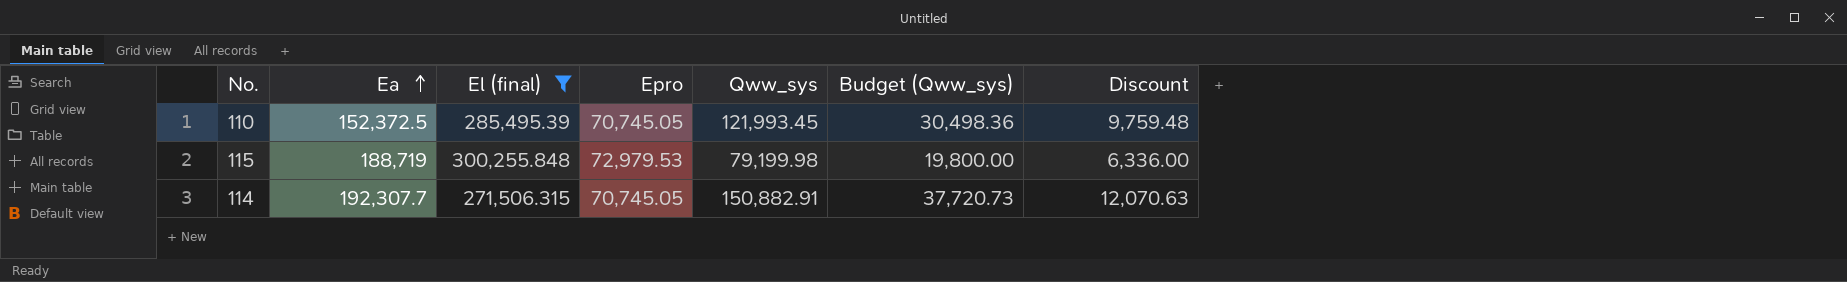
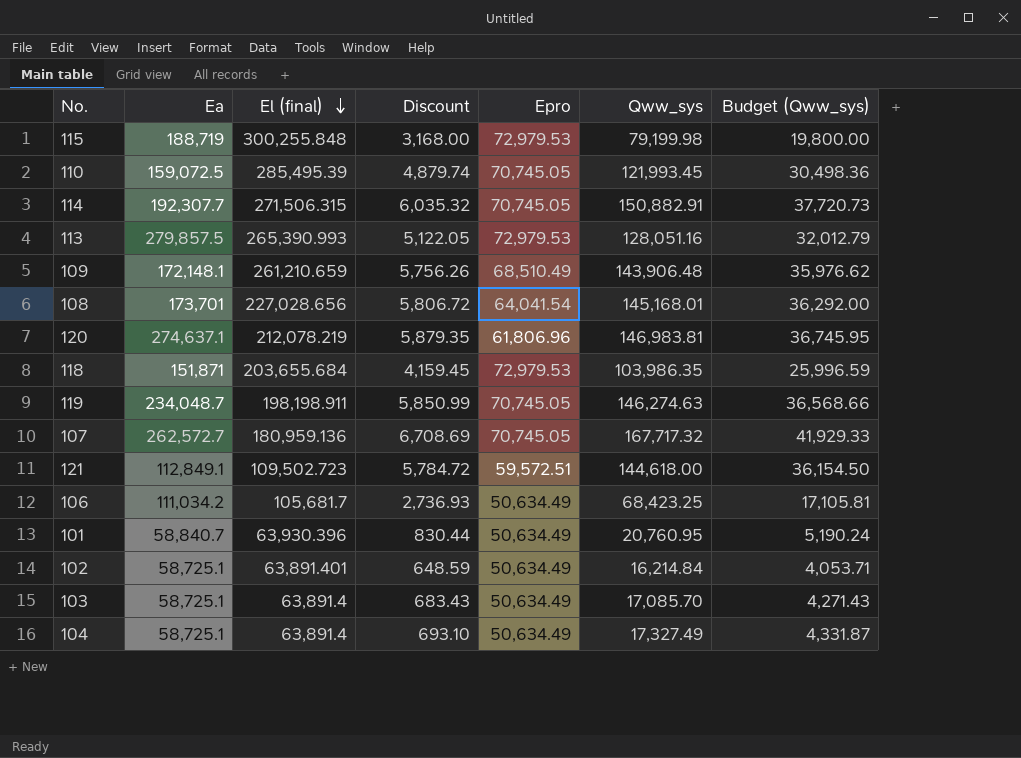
filter: El (final) >= 271,506.315 -> none
row order: Ea ascending -> El (final) descending
column Discount | formula: [Qww_sys] * 0.08 -> [Qww_sys] * 0.04
column Discount | position: 7 -> 4
110 | Ea: 152,372.5 -> 159,072.5

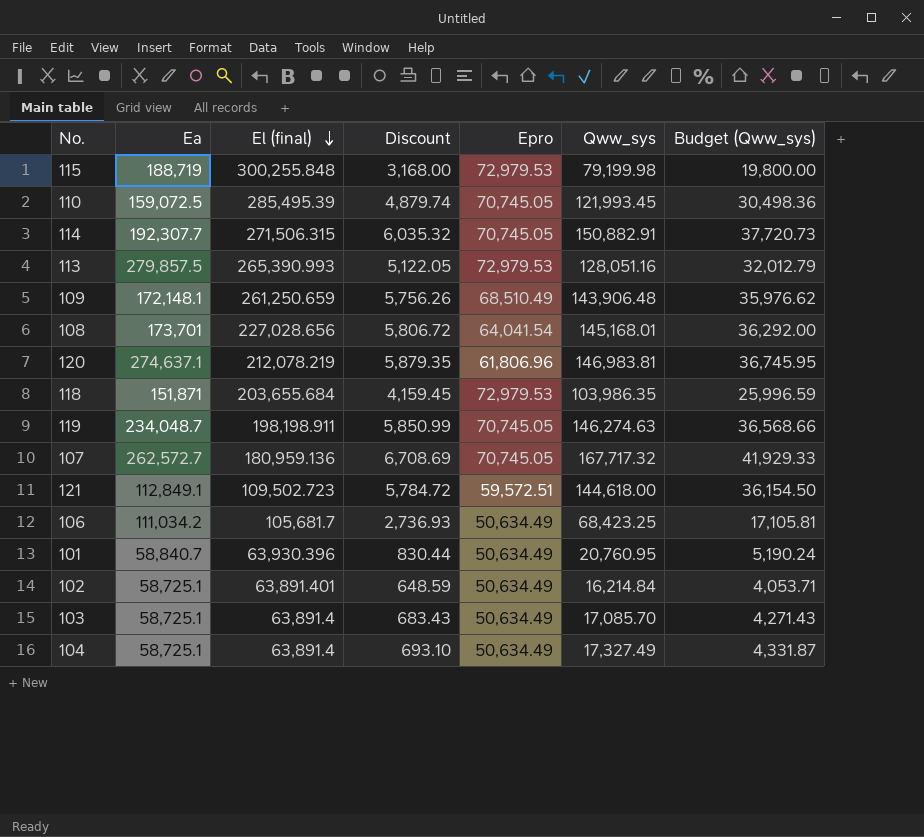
109 | El (final): 261,210.659 -> 261,250.659

